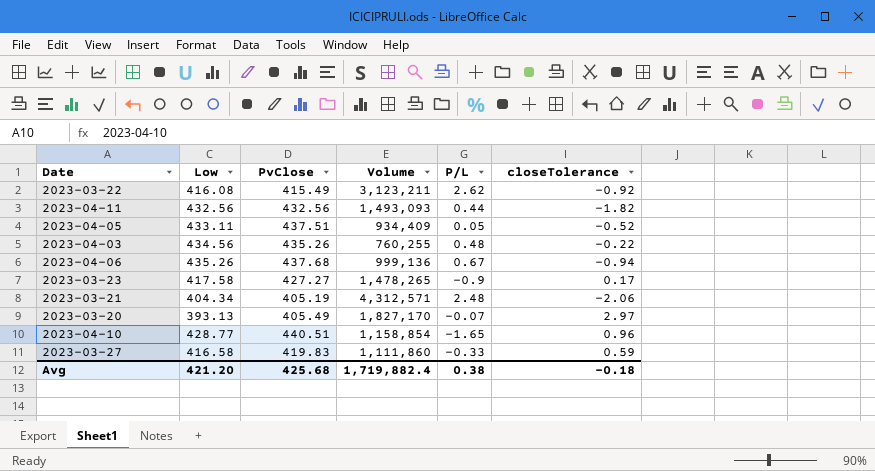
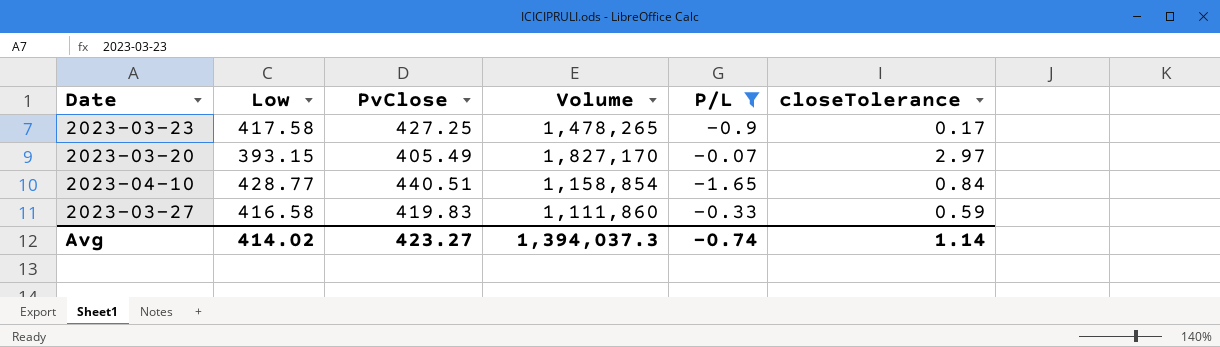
filter: none -> P/L <= -0.07
2023-03-23 | PvClose: 427.27 -> 427.25
2023-03-20 | Low: 393.13 -> 393.15
2023-04-10 | closeTolerance: 0.96 -> 0.84
Avg | Low: 421.20 -> 414.02
Avg | PvClose: 425.68 -> 423.27
Avg | Volume: 1,719,882.4 -> 1,394,037.3
Avg | P/L: 0.38 -> -0.74
Avg | closeTolerance: -0.18 -> 1.14

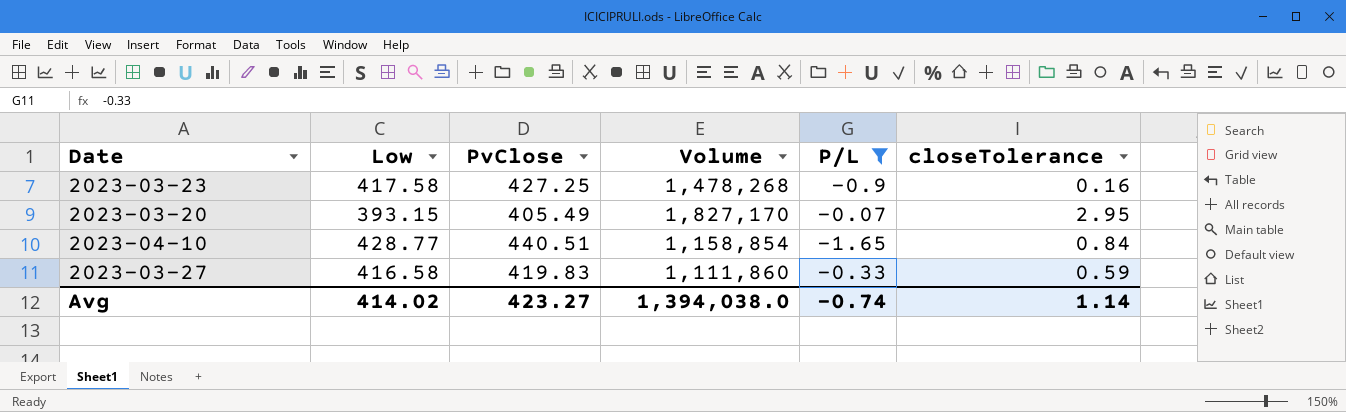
2023-03-23 | Volume: 1,478,265 -> 1,478,268
2023-03-23 | closeTolerance: 0.17 -> 0.16
2023-03-20 | closeTolerance: 2.97 -> 2.95
Avg | Volume: 1,394,037.3 -> 1,394,038.0

